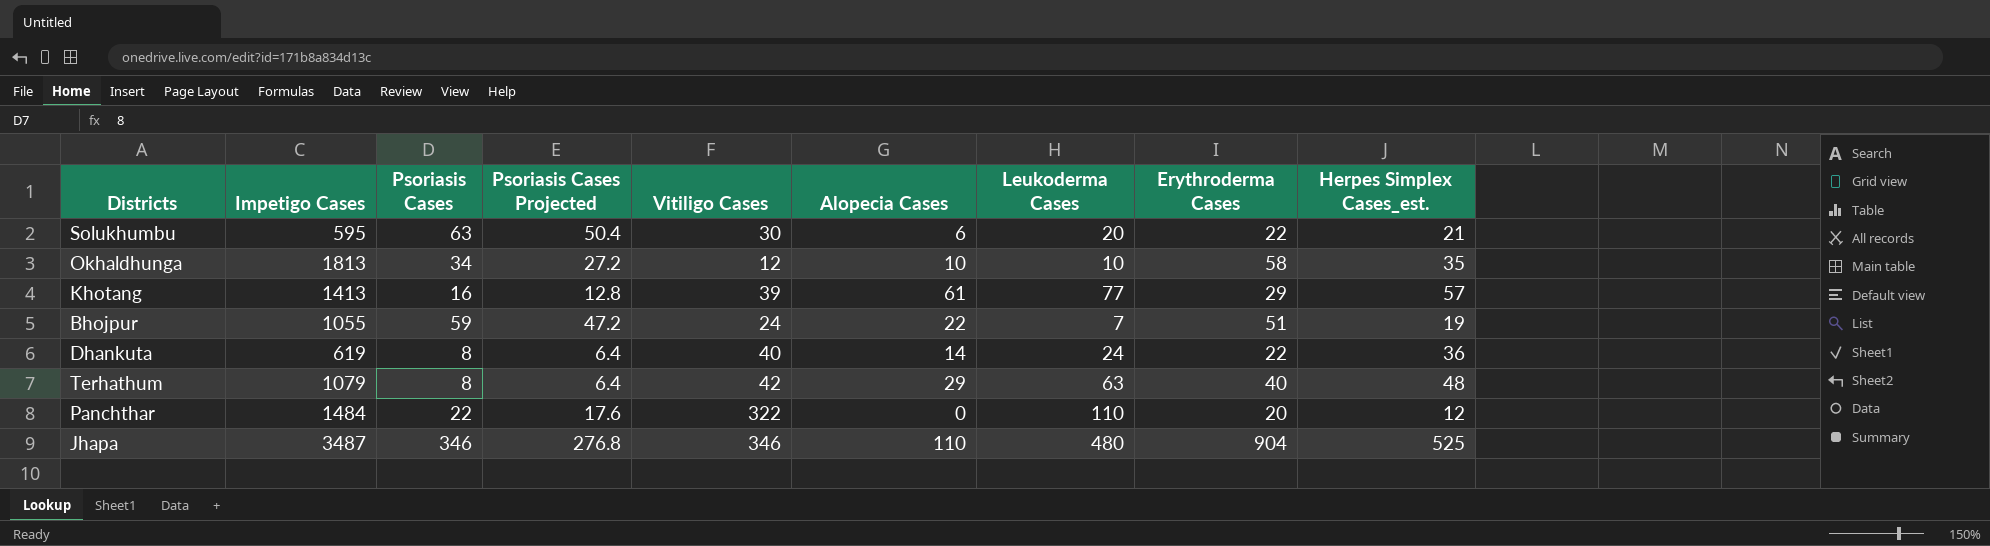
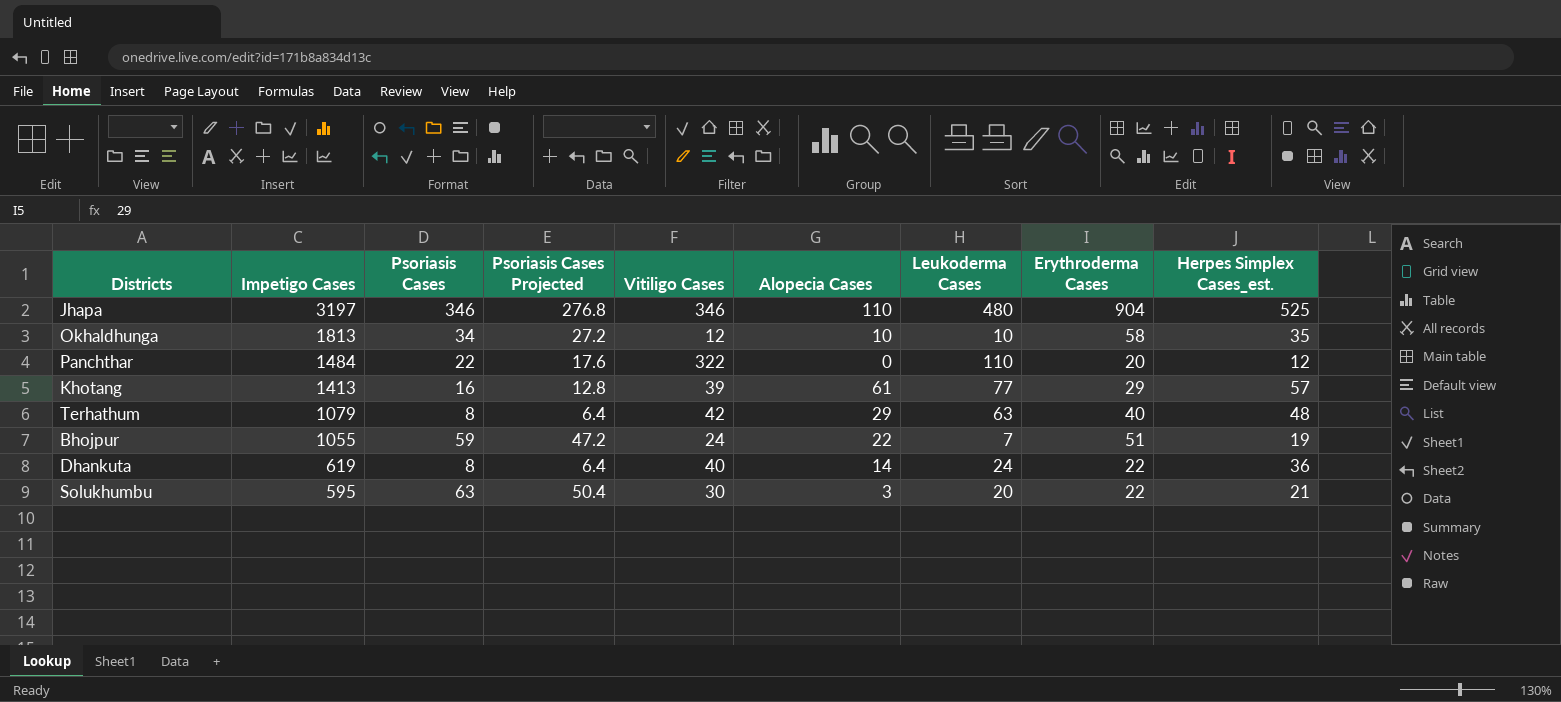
row order: none -> Impetigo Cases descending
Jhapa | Impetigo Cases: 3487 -> 3197
Solukhumbu | Alopecia Cases: 6 -> 3

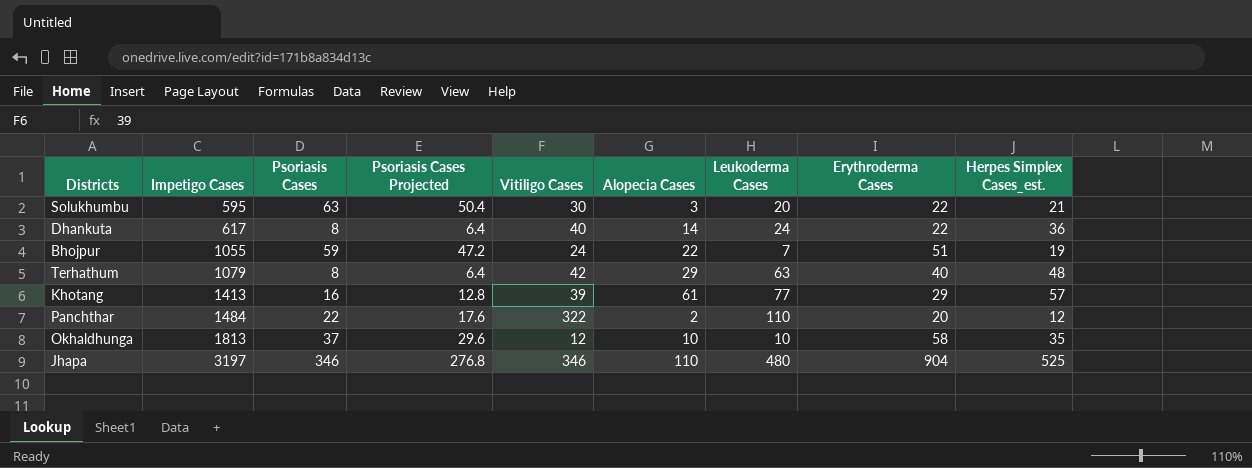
row order: Impetigo Cases descending -> Impetigo Cases ascending
Dhankuta | Impetigo Cases: 619 -> 617
Panchthar | Alopecia Cases: 0 -> 2
Okhaldhunga | Psoriasis Cases: 34 -> 37
Okhaldhunga | Psoriasis Cases Projected: 27.2 -> 29.6

